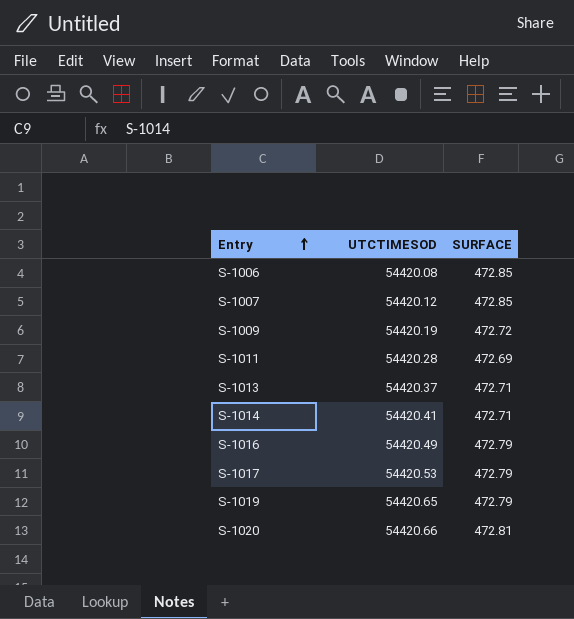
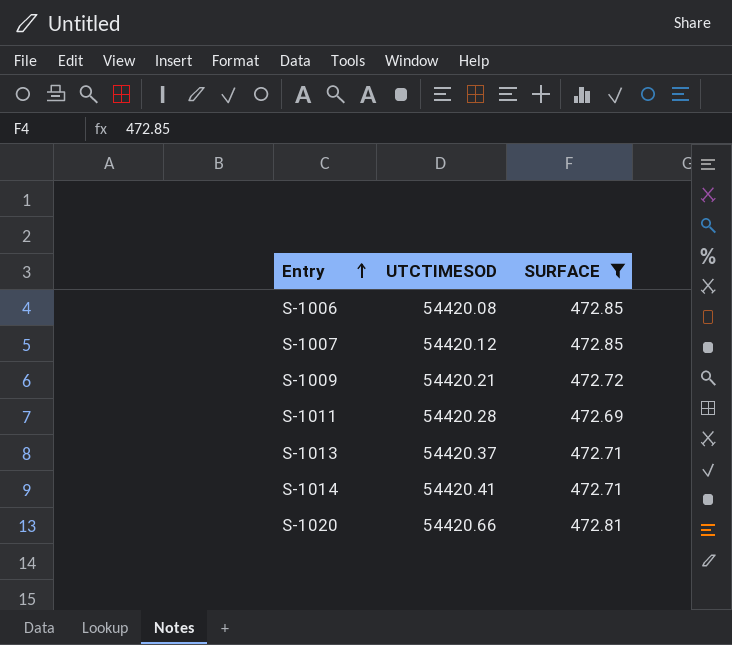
filter: none -> SURFACE != 472.79
S-1009 | UTCTIMESOD: 54420.19 -> 54420.21

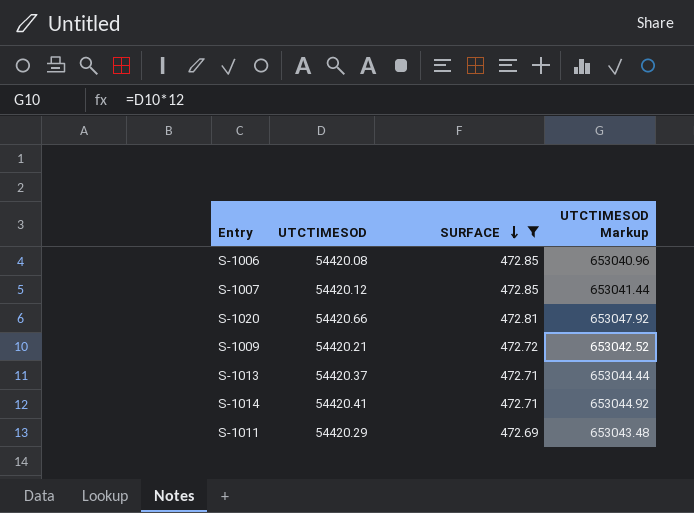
row order: Entry ascending -> SURFACE descending
column UTCTIMESOD Markup | formula: none -> [UTCTIMESOD] * 12
S-1011 | UTCTIMESOD: 54420.28 -> 54420.29

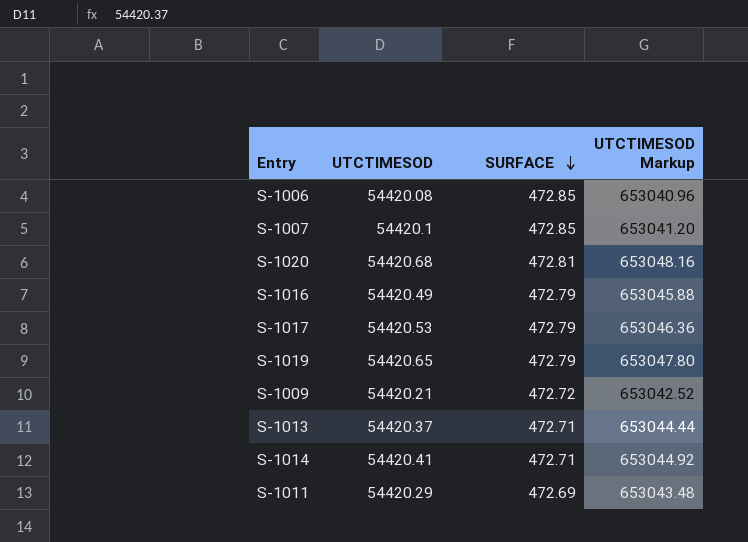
filter: SURFACE != 472.79 -> none
S-1007 | UTCTIMESOD: 54420.12 -> 54420.1
S-1007 | UTCTIMESOD Markup: 653041.44 -> 653041.20
S-1020 | UTCTIMESOD: 54420.66 -> 54420.68
S-1020 | UTCTIMESOD Markup: 653047.92 -> 653048.16

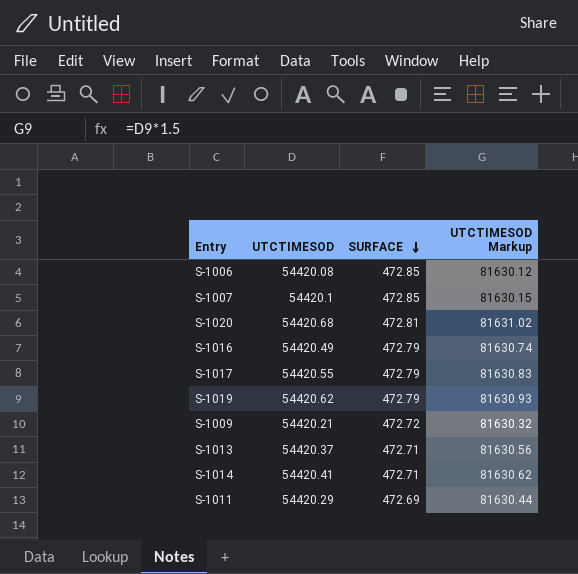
column UTCTIMESOD Markup | formula: [UTCTIMESOD] * 12 -> [UTCTIMESOD] * 1.5
S-1017 | UTCTIMESOD: 54420.53 -> 54420.55
S-1019 | UTCTIMESOD: 54420.65 -> 54420.62

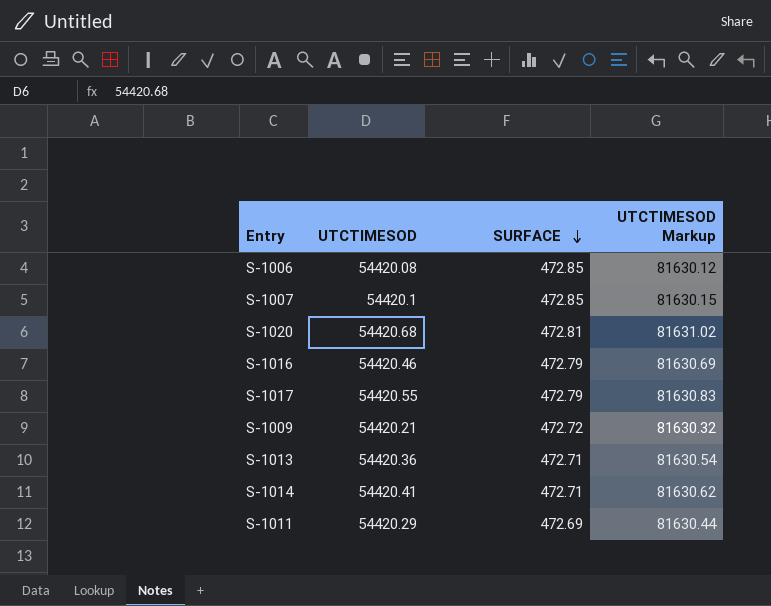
row S-1019: 54420.62 | 472.79 | 81630.93 -> none
S-1016 | UTCTIMESOD: 54420.49 -> 54420.46
S-1016 | UTCTIMESOD Markup: 81630.74 -> 81630.69
S-1013 | UTCTIMESOD: 54420.37 -> 54420.36
S-1013 | UTCTIMESOD Markup: 81630.56 -> 81630.54

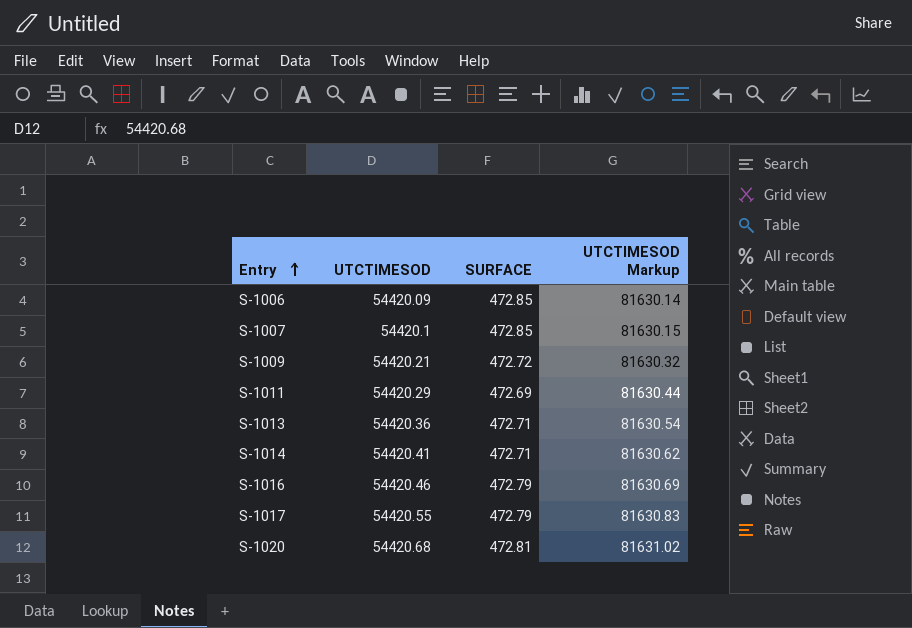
row order: SURFACE descending -> Entry ascending
S-1006 | UTCTIMESOD: 54420.08 -> 54420.09
S-1006 | UTCTIMESOD Markup: 81630.12 -> 81630.14

